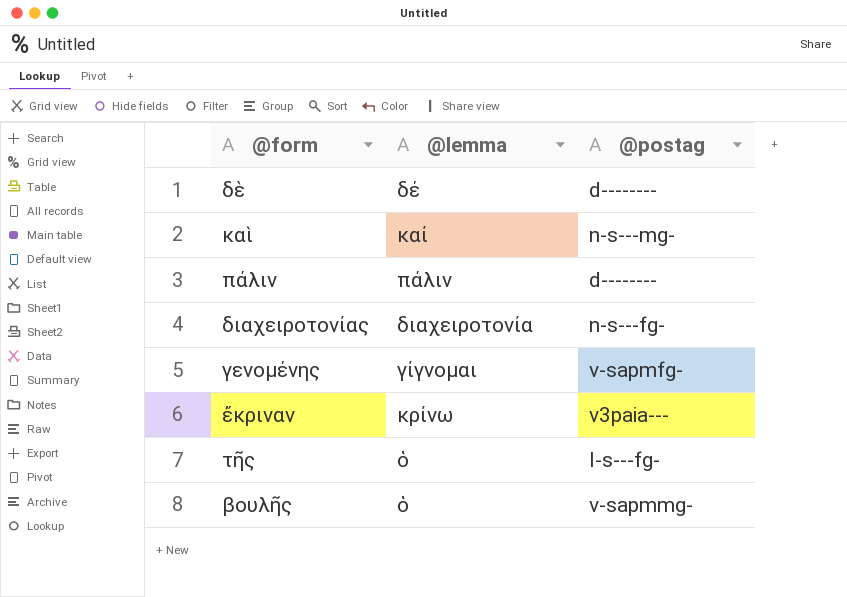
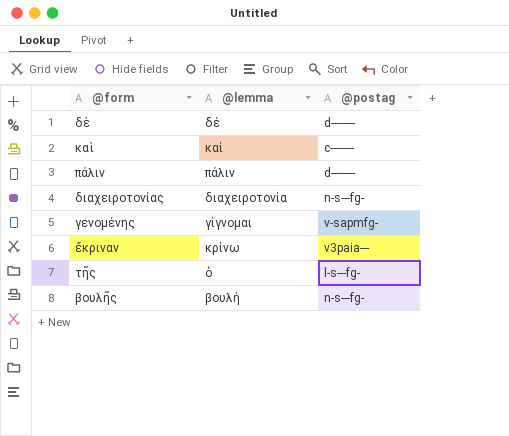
καὶ | @postag: n-s---mg- -> c--------
βουλῆς | @lemma: ὁ -> βουλή
βουλῆς | @postag: v-sapmmg- -> n-s---fg-

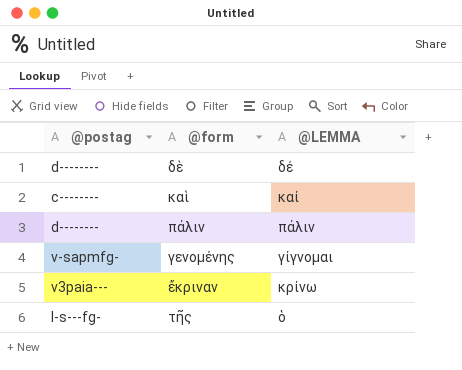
column @postag | position: 3 -> 1
column name: @lemma -> @LEMMA
row διαχειροτονίας: διαχειροτονία | n-s---fg- -> none
row βουλῆς: βουλή | n-s---fg- -> none

